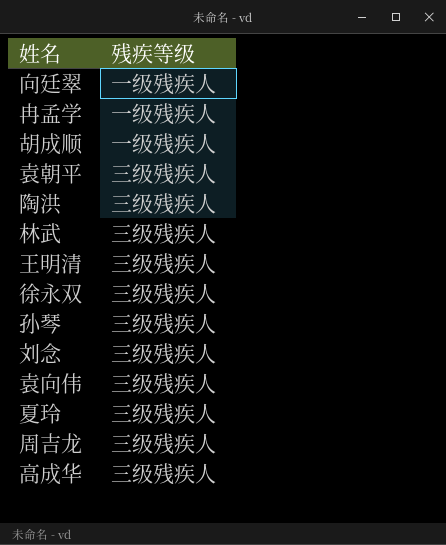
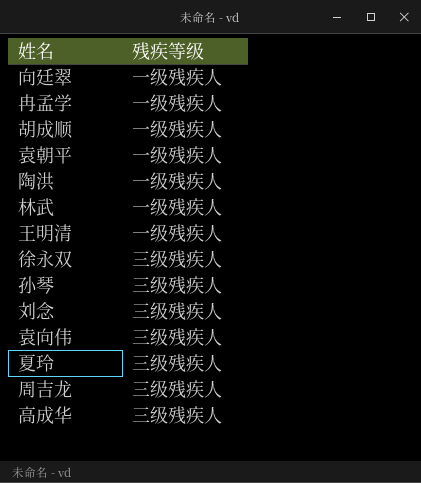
袁朝平 | 残疾等级: 三级残疾人 -> 一级残疾人
陶洪 | 残疾等级: 三级残疾人 -> 一级残疾人
林武 | 残疾等级: 三级残疾人 -> 一级残疾人
王明清 | 残疾等级: 三级残疾人 -> 一级残疾人

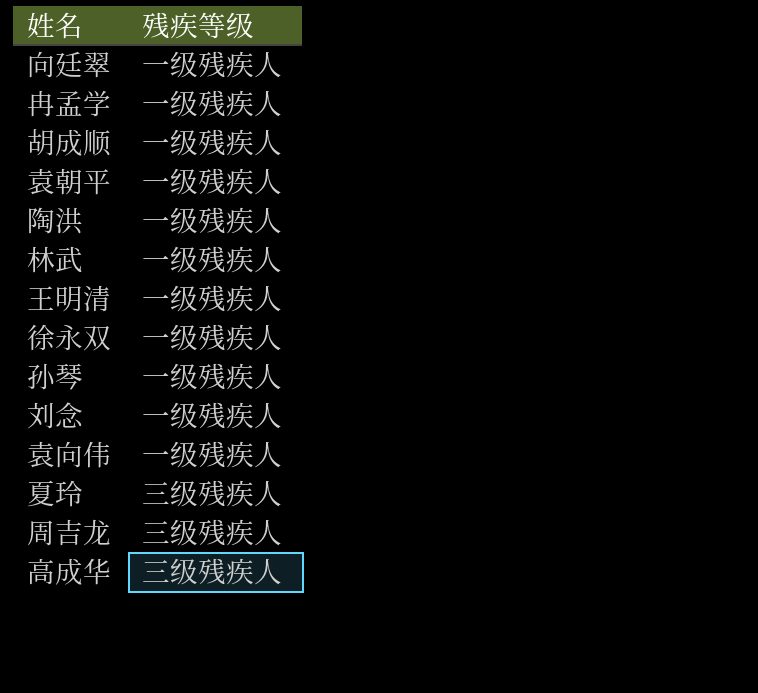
徐永双 | 残疾等级: 三级残疾人 -> 一级残疾人
孙琴 | 残疾等级: 三级残疾人 -> 一级残疾人
刘念 | 残疾等级: 三级残疾人 -> 一级残疾人
袁向伟 | 残疾等级: 三级残疾人 -> 一级残疾人

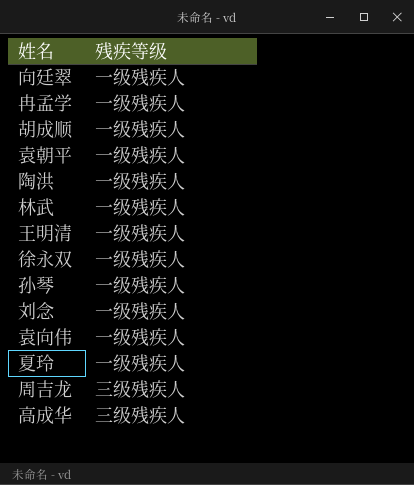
夏玲 | 残疾等级: 三级残疾人 -> 一级残疾人

